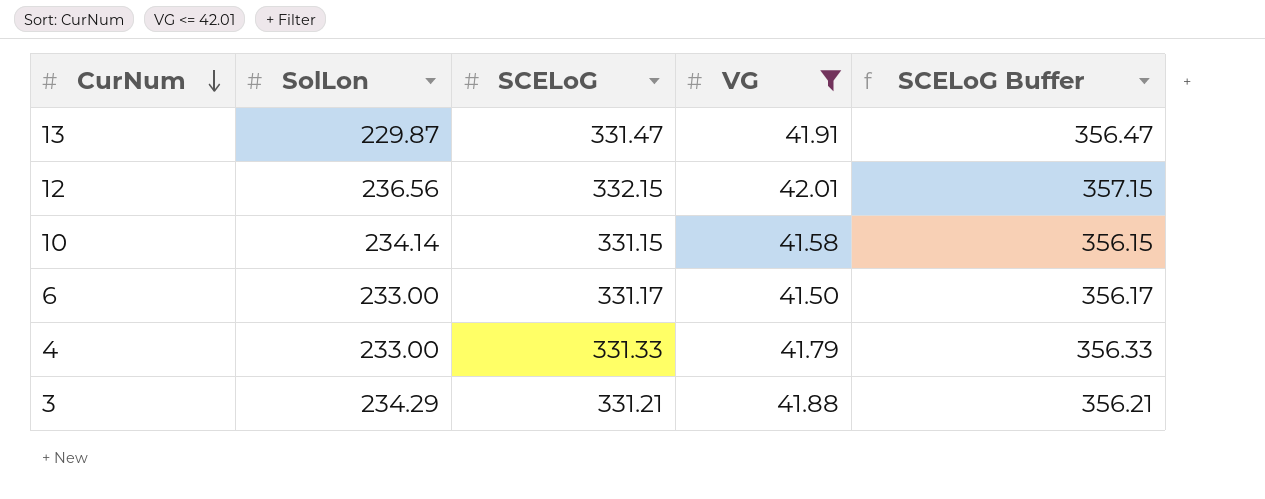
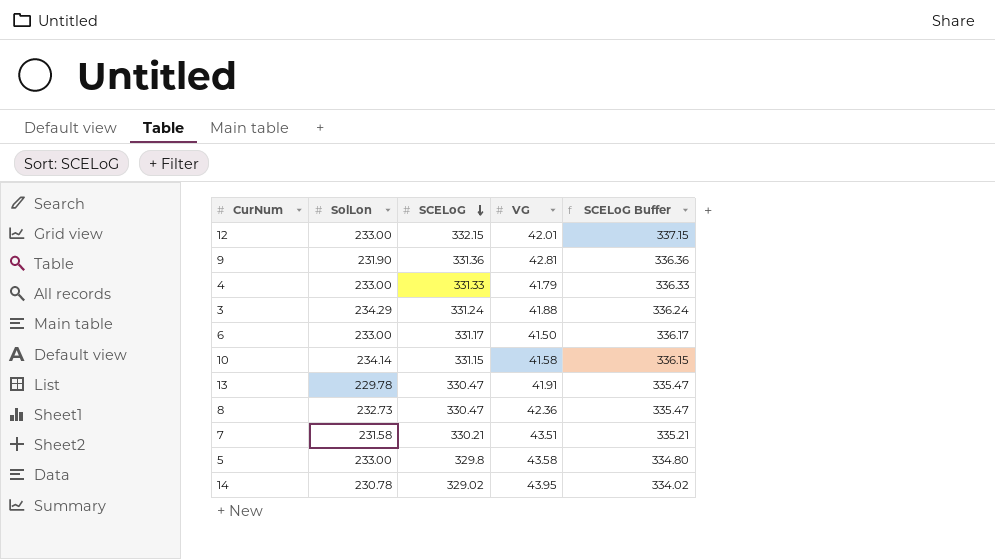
filter: VG <= 42.01 -> none
row order: CurNum descending -> SCELoG descending
column SCELoG Buffer | formula: [SCELoG] + 25 -> [SCELoG] + 5
12 | SolLon: 236.56 -> 233.00
3 | SCELoG: 331.21 -> 331.24
13 | SolLon: 229.87 -> 229.78
13 | SCELoG: 331.47 -> 330.47

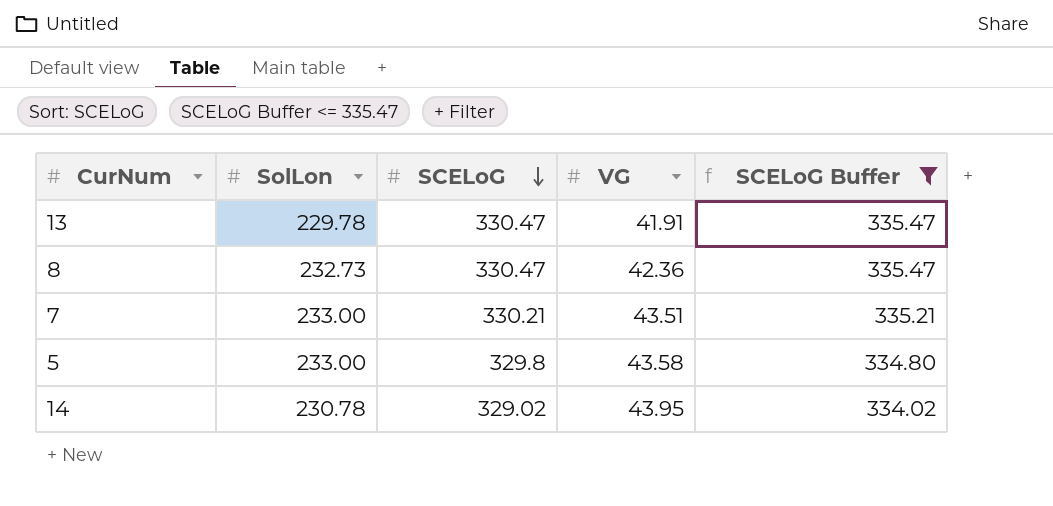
filter: none -> SCELoG Buffer <= 335.47
7 | SolLon: 231.58 -> 233.00

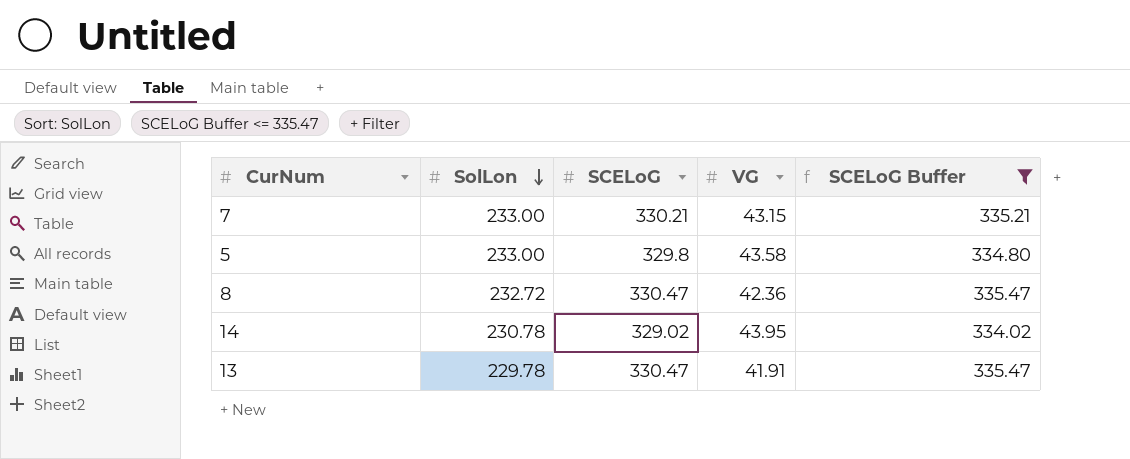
row order: SCELoG descending -> SolLon descending
7 | VG: 43.51 -> 43.15
8 | SolLon: 232.73 -> 232.72

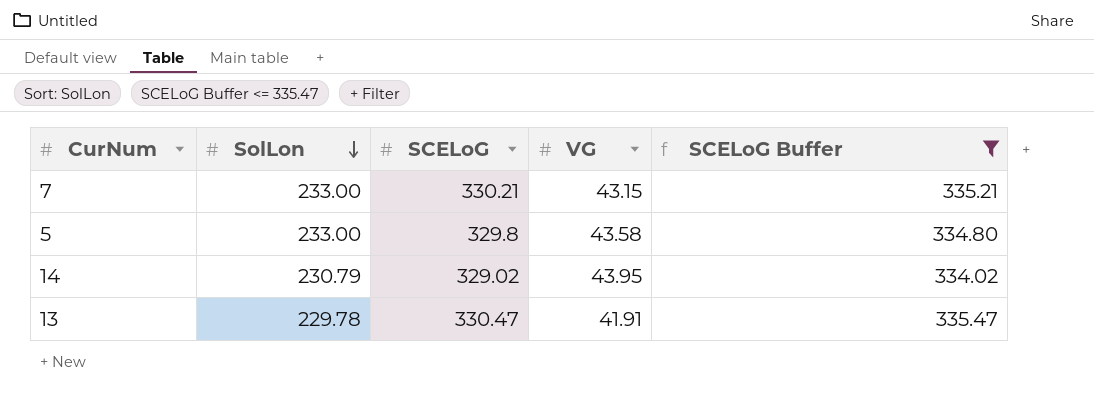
row 8: 232.72 | 330.47 | 42.36 | 335.47 -> none
14 | SolLon: 230.78 -> 230.79

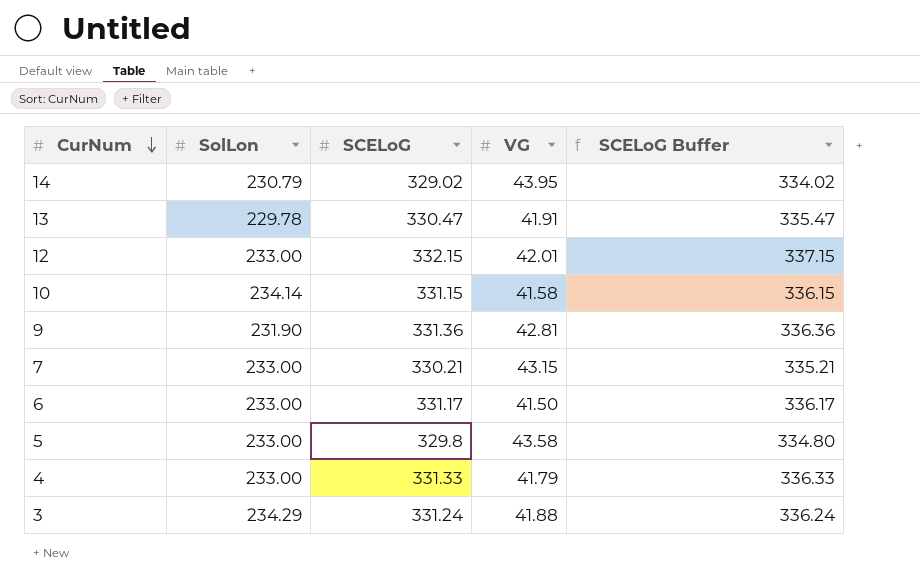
filter: SCELoG Buffer <= 335.47 -> none
row order: SolLon descending -> CurNum descending

